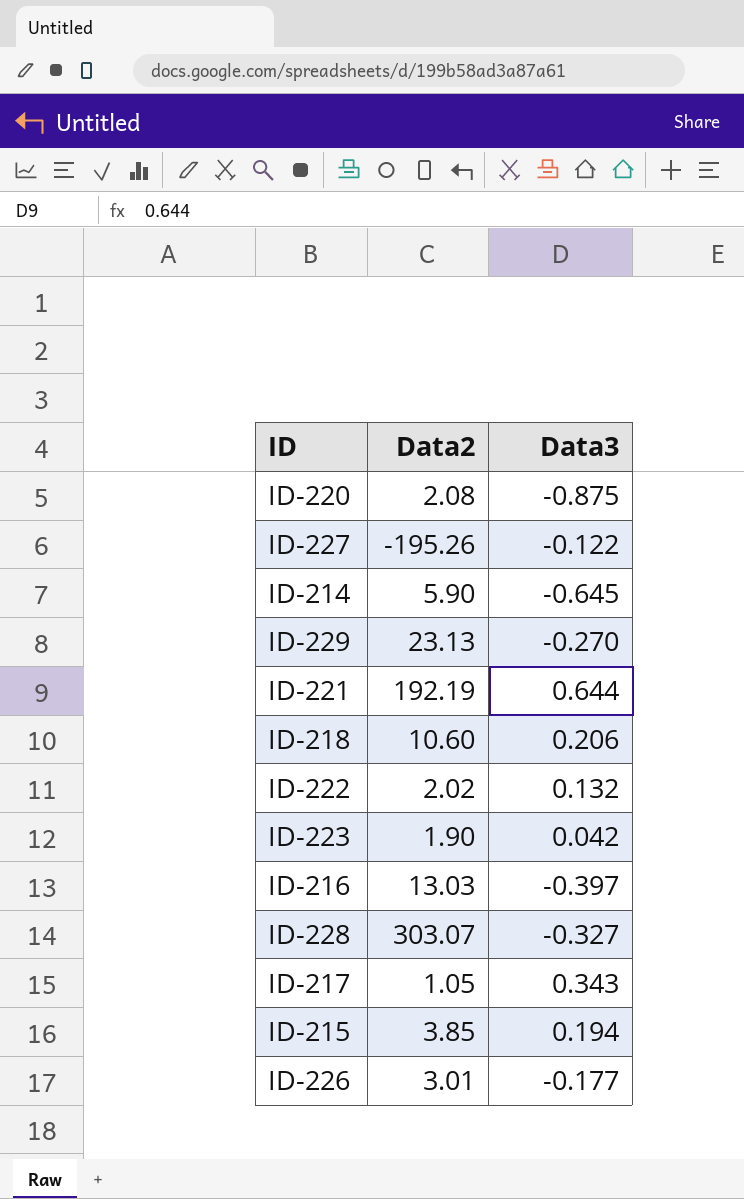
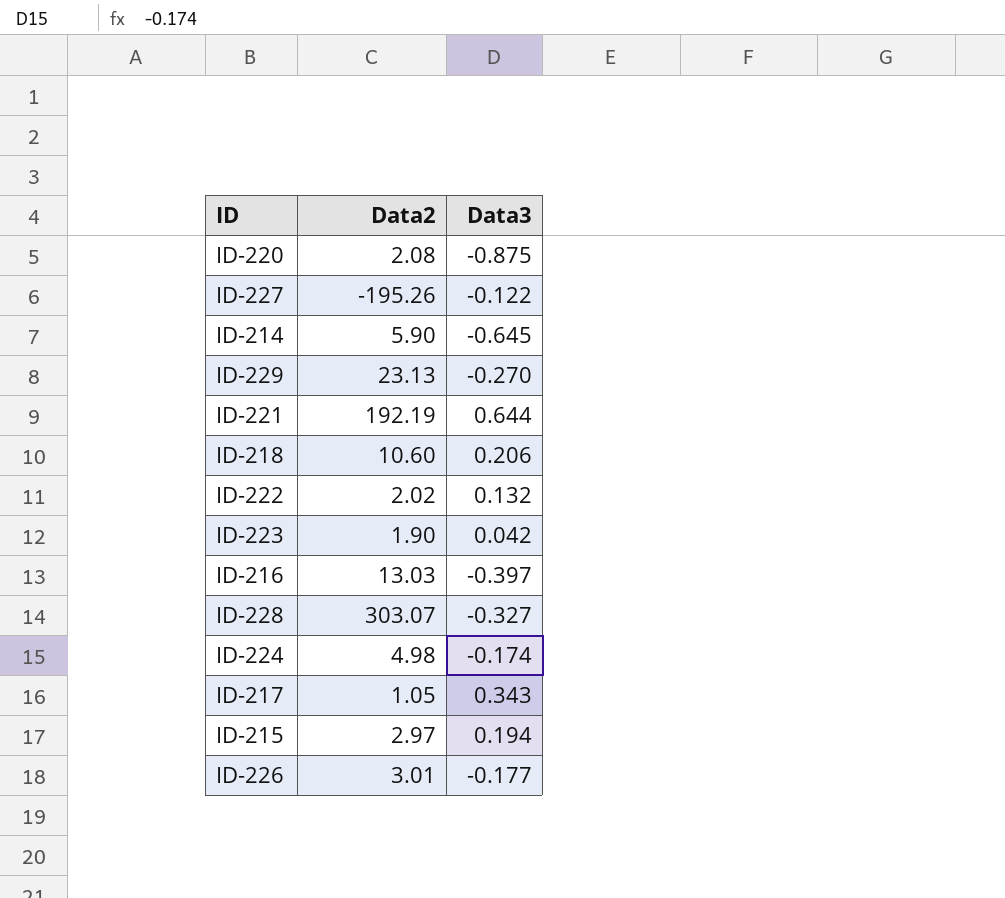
row ID-224: none -> 4.98 | -0.174
ID-215 | Data2: 3.85 -> 2.97

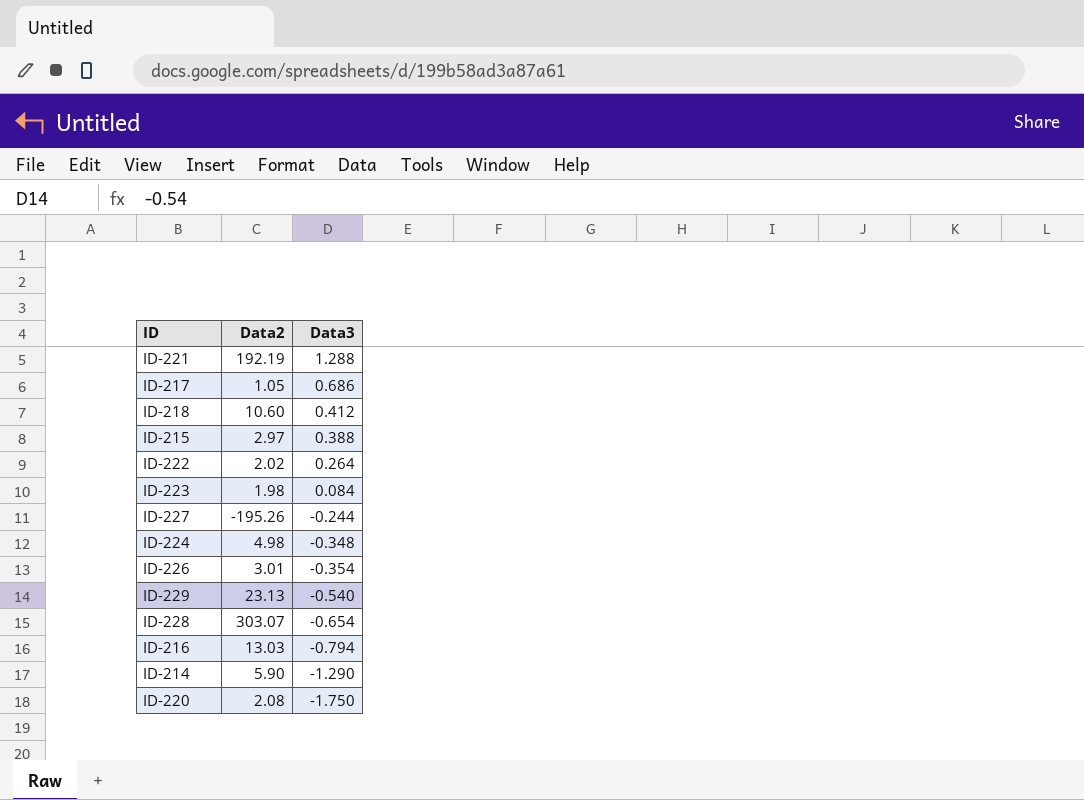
row order: none -> Data3 descending
ID-221 | Data3: 0.644 -> 1.288
ID-217 | Data3: 0.343 -> 0.686
ID-218 | Data3: 0.206 -> 0.412
ID-215 | Data3: 0.194 -> 0.388
ID-222 | Data3: 0.132 -> 0.264
ID-223 | Data2: 1.90 -> 1.98
ID-223 | Data3: 0.042 -> 0.084
ID-227 | Data3: -0.122 -> -0.244
ID-224 | Data3: -0.174 -> -0.348
ID-226 | Data3: -0.177 -> -0.354
ID-229 | Data3: -0.270 -> -0.540
ID-228 | Data3: -0.327 -> -0.654
ID-216 | Data3: -0.397 -> -0.794
ID-214 | Data3: -0.645 -> -1.290
ID-220 | Data3: -0.875 -> -1.750

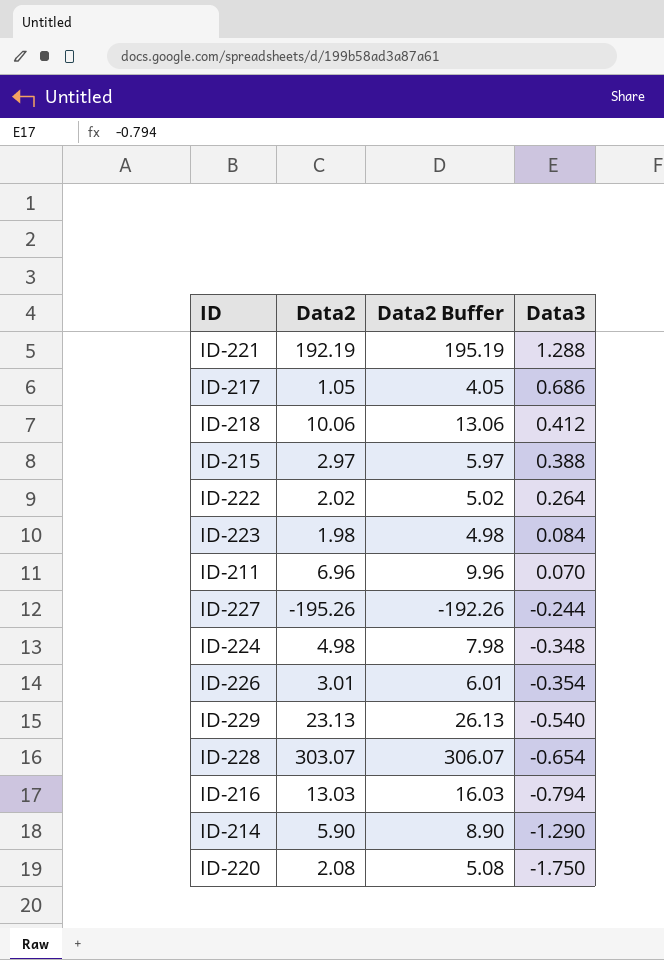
column Data2 Buffer | formula: none -> [Data2] + 3
ID-218 | Data2: 10.60 -> 10.06
row ID-211: none -> 6.96 | 9.96 | 0.070

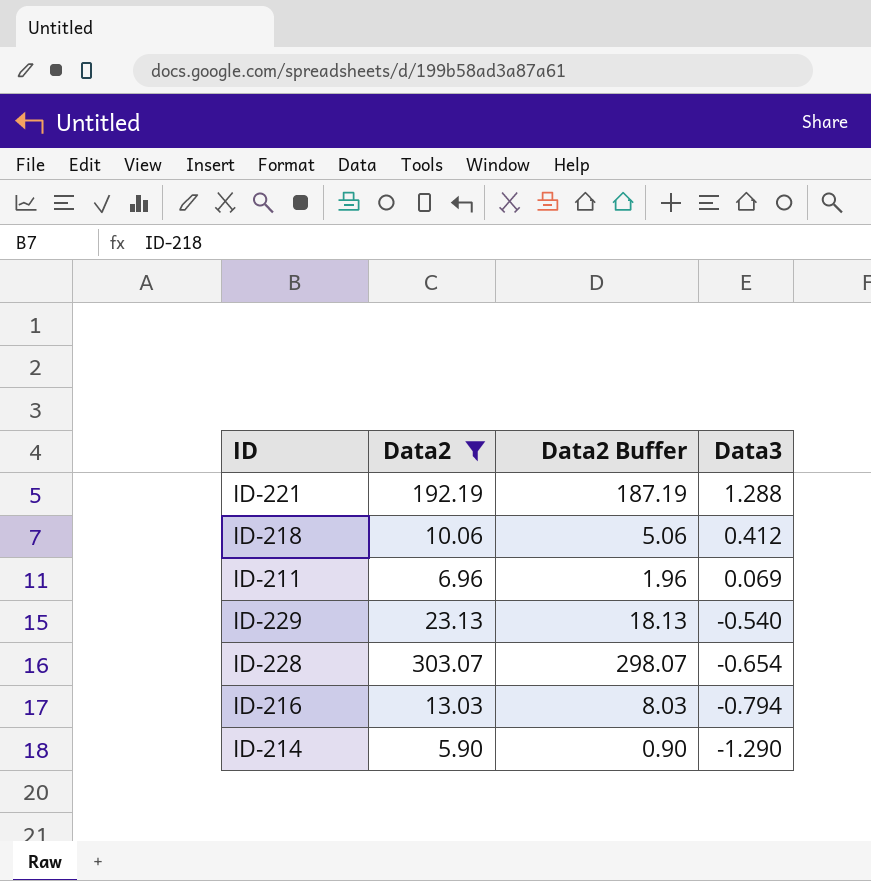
filter: none -> Data2 >= 5.90
column Data2 Buffer | formula: [Data2] + 3 -> [Data2] - 5
ID-211 | Data3: 0.070 -> 0.069

